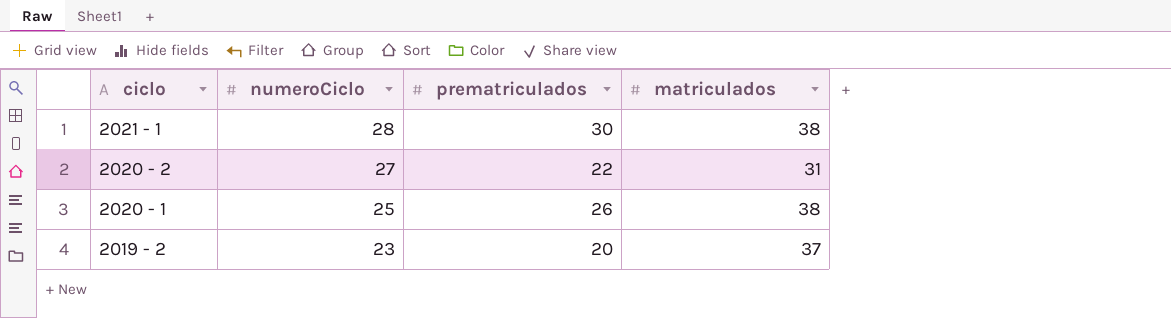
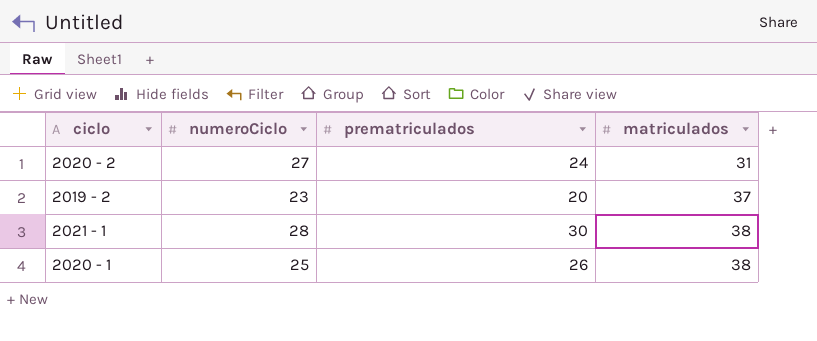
row order: ciclo descending -> matriculados ascending
2020 - 2 | prematriculados: 22 -> 24

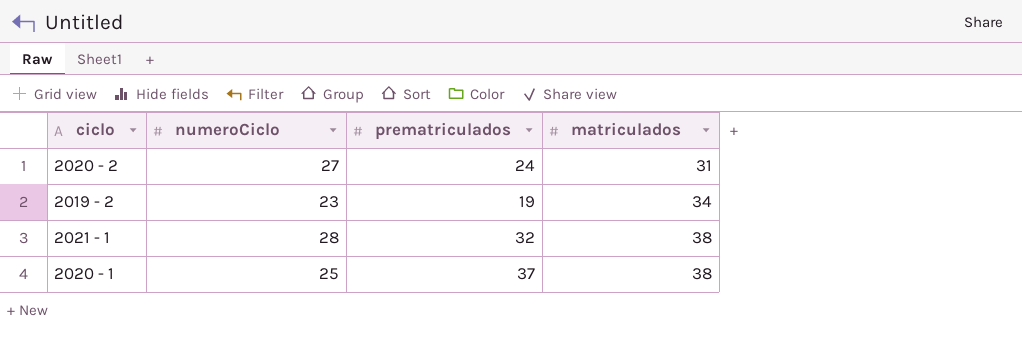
2019 - 2 | prematriculados: 20 -> 19
2019 - 2 | matriculados: 37 -> 34
2021 - 1 | prematriculados: 30 -> 32
2020 - 1 | prematriculados: 26 -> 37

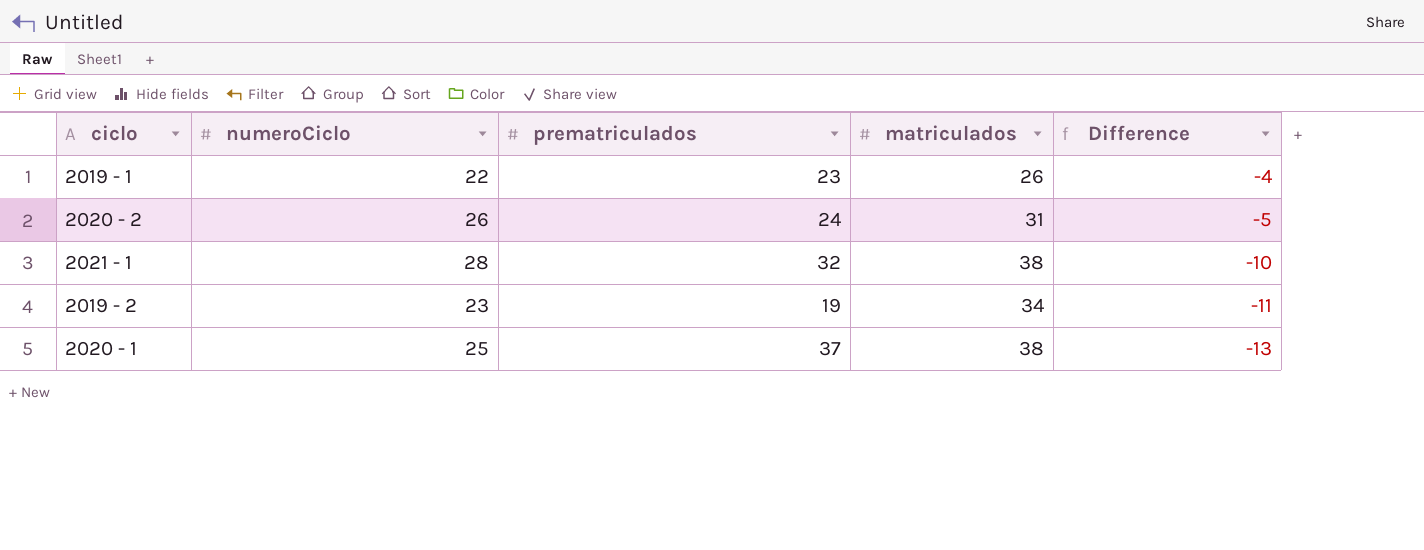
row order: matriculados ascending -> Difference descending
column Difference | formula: none -> [numeroCiclo] - [matriculados]
row 2019 - 1: none -> 22 | 23 | 26 | -4
2020 - 2 | numeroCiclo: 27 -> 26

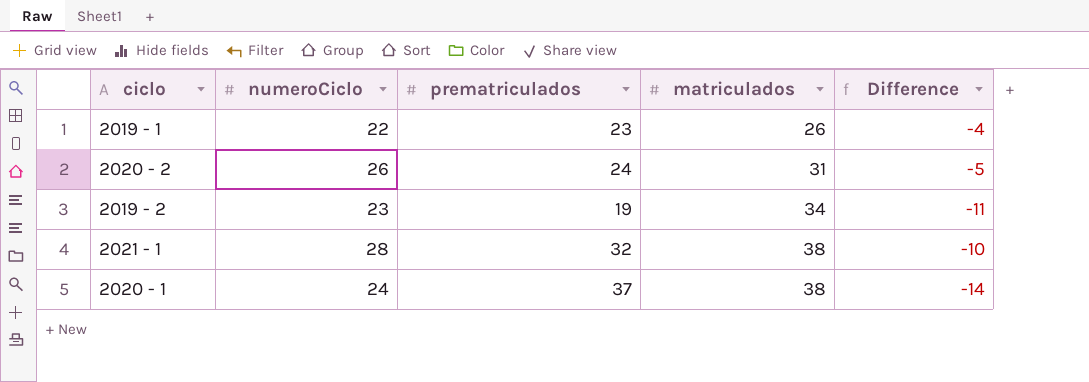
row order: Difference descending -> matriculados ascending
2020 - 1 | numeroCiclo: 25 -> 24
2020 - 1 | Difference: -13 -> -14

